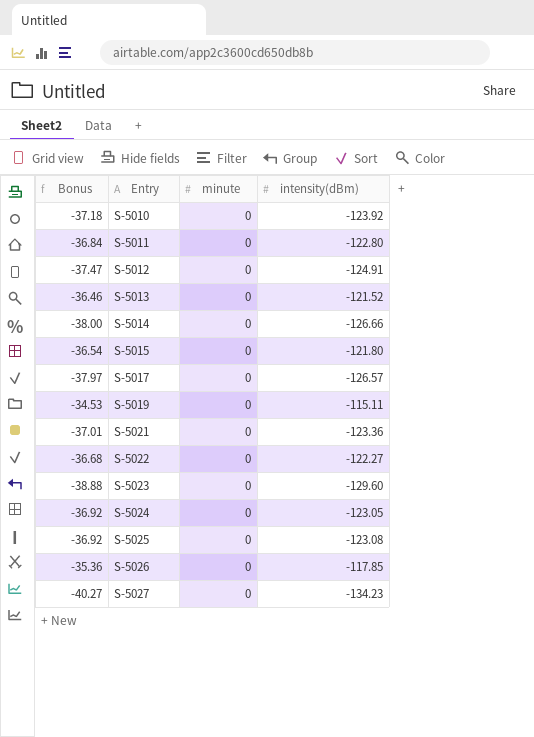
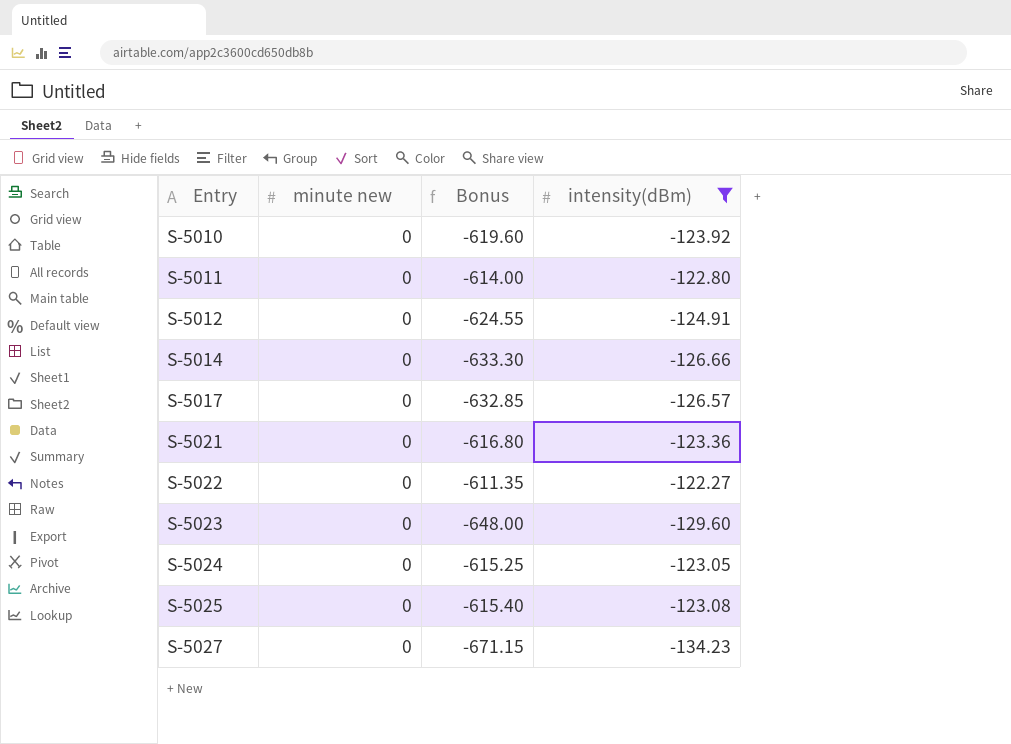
filter: none -> intensity(dBm) <= -122.27
column name: minute -> minute new
column Bonus | formula: [intensity(dBm)] * 0.3 -> [intensity(dBm)] * 5
column Bonus | position: 1 -> 3

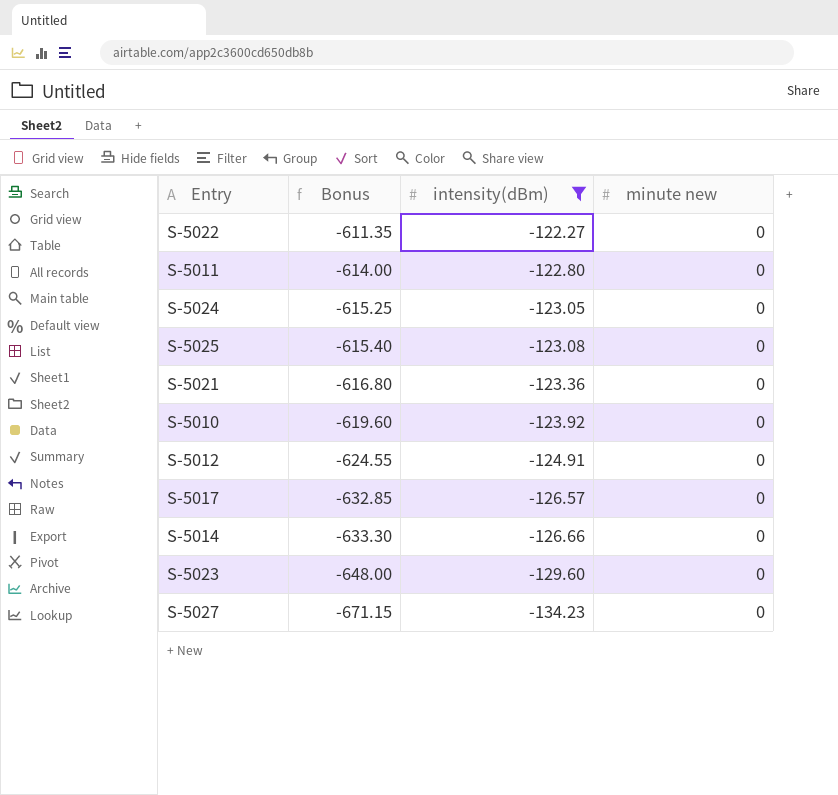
row order: Entry ascending -> Bonus descending
column minute new | position: 2 -> 4

